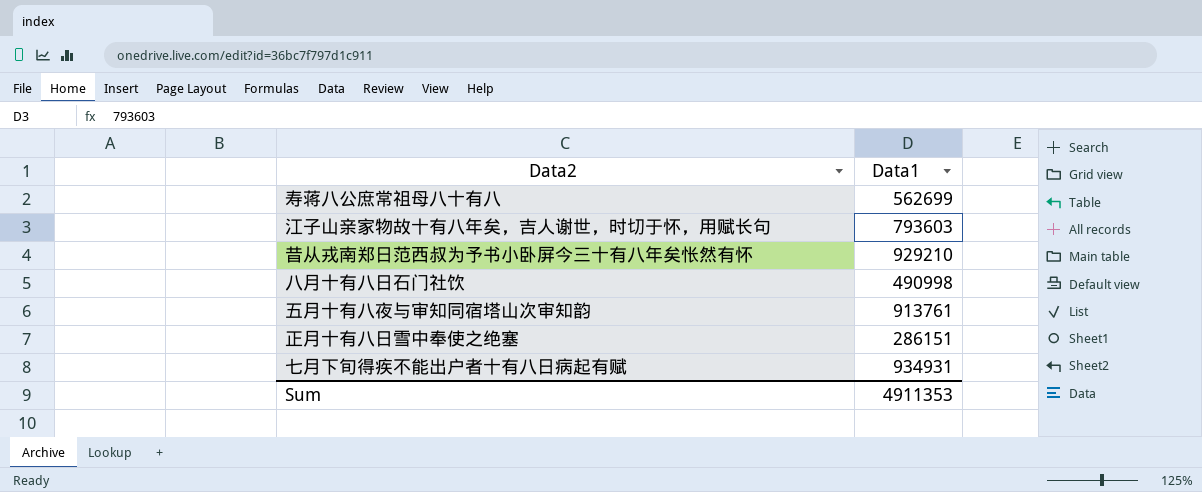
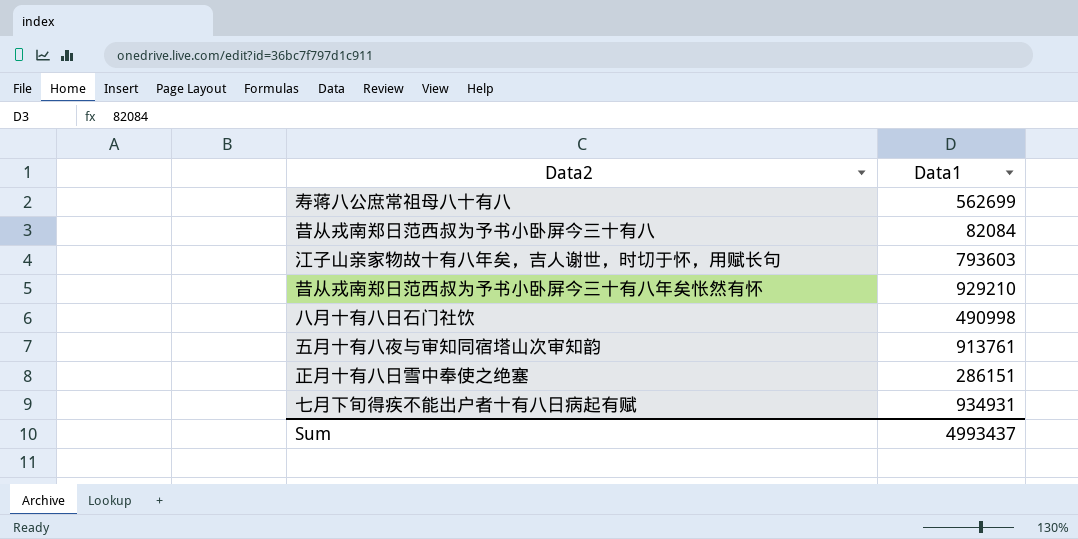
row 昔从戎南郑日范西叔为予书小卧屏今三十有八: none -> 82084
Sum | Data1: 4911353 -> 4993437

